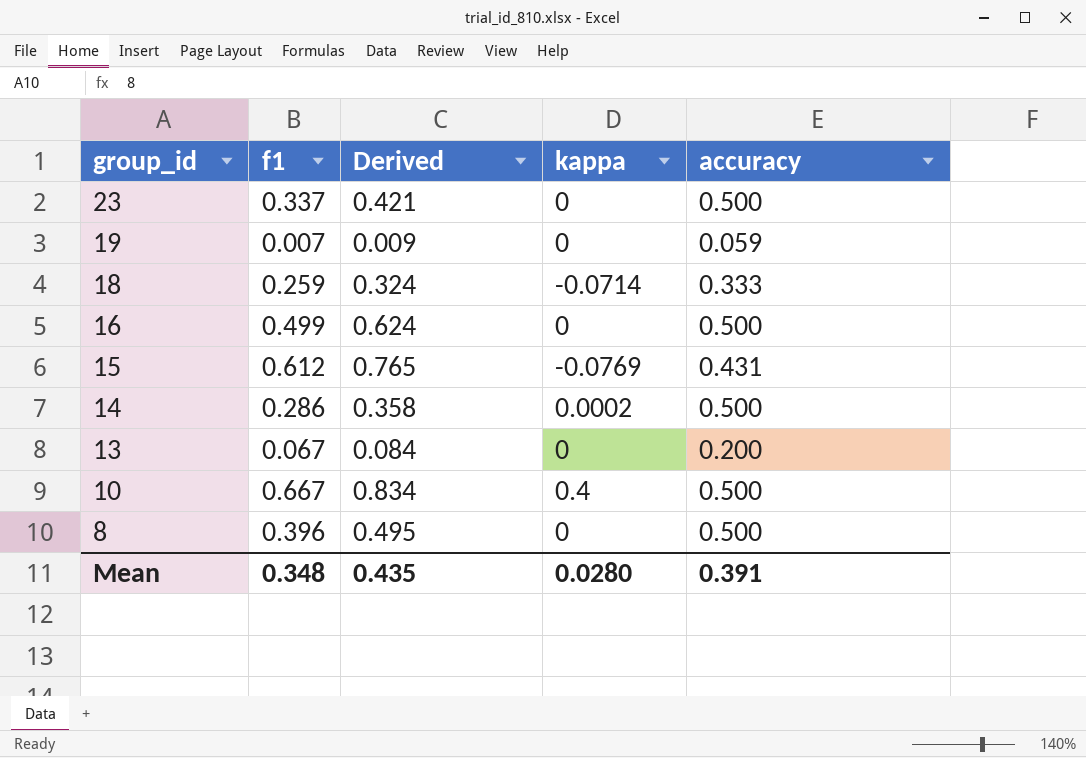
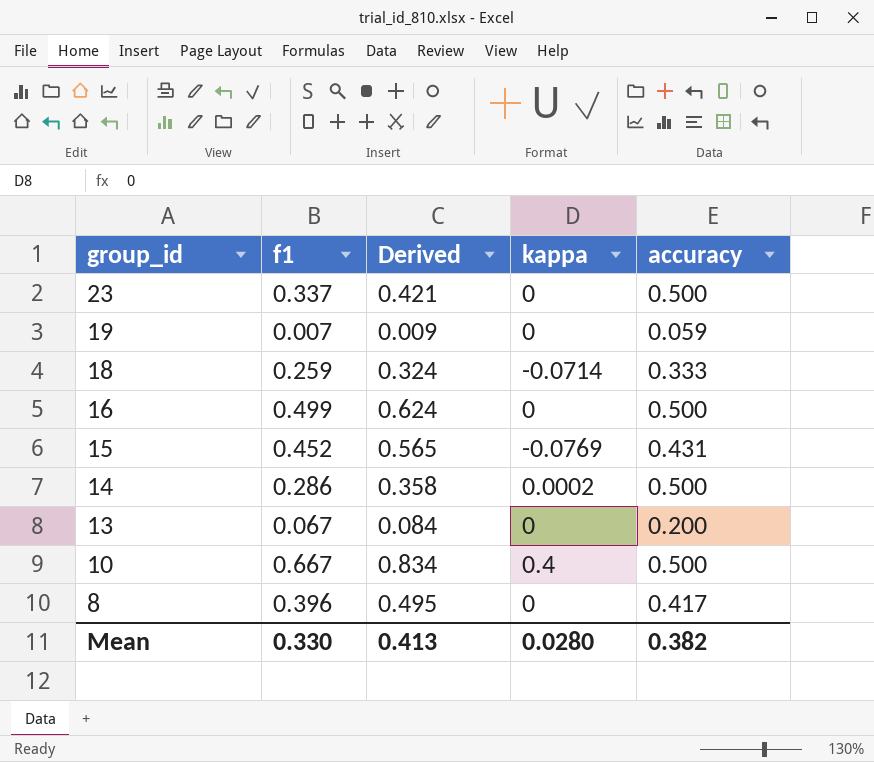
15 | f1: 0.612 -> 0.452
15 | Derived: 0.765 -> 0.565
8 | accuracy: 0.500 -> 0.417
Mean | f1: 0.348 -> 0.330
Mean | Derived: 0.435 -> 0.413
Mean | accuracy: 0.391 -> 0.382

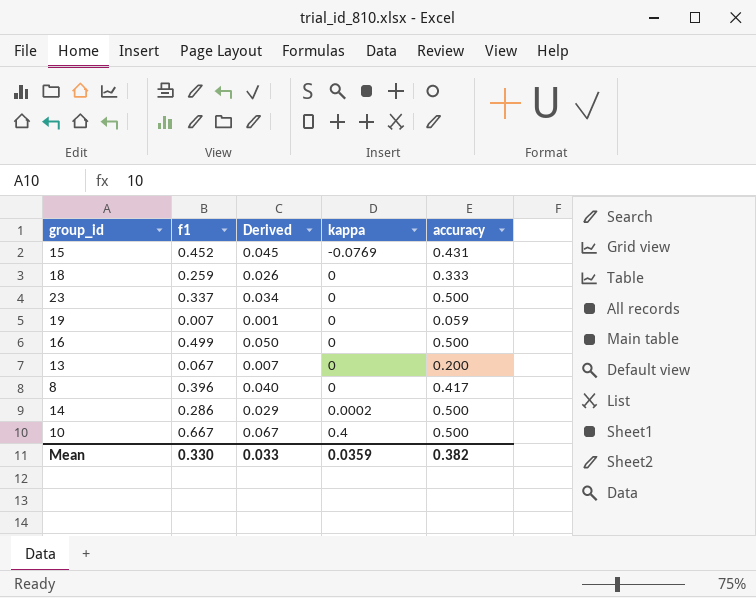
row order: group_id descending -> kappa ascending
column Derived | formula: [f1] * 1.25 -> [f1] * 0.1
18 | kappa: -0.0714 -> 0
Mean | Derived: 0.413 -> 0.033
Mean | kappa: 0.0280 -> 0.0359

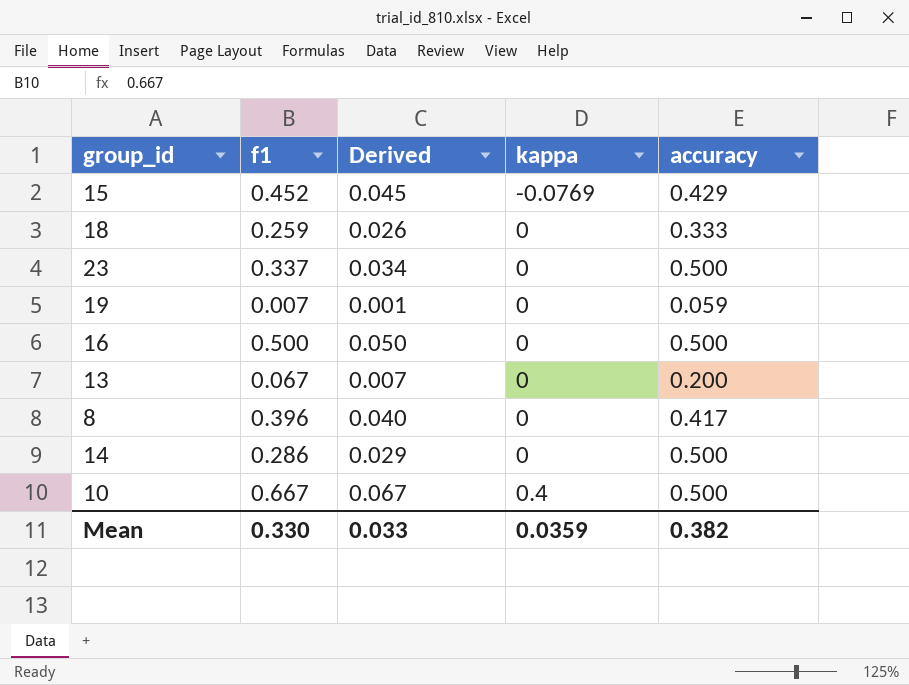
15 | accuracy: 0.431 -> 0.429
16 | f1: 0.499 -> 0.500
14 | kappa: 0.0002 -> 0

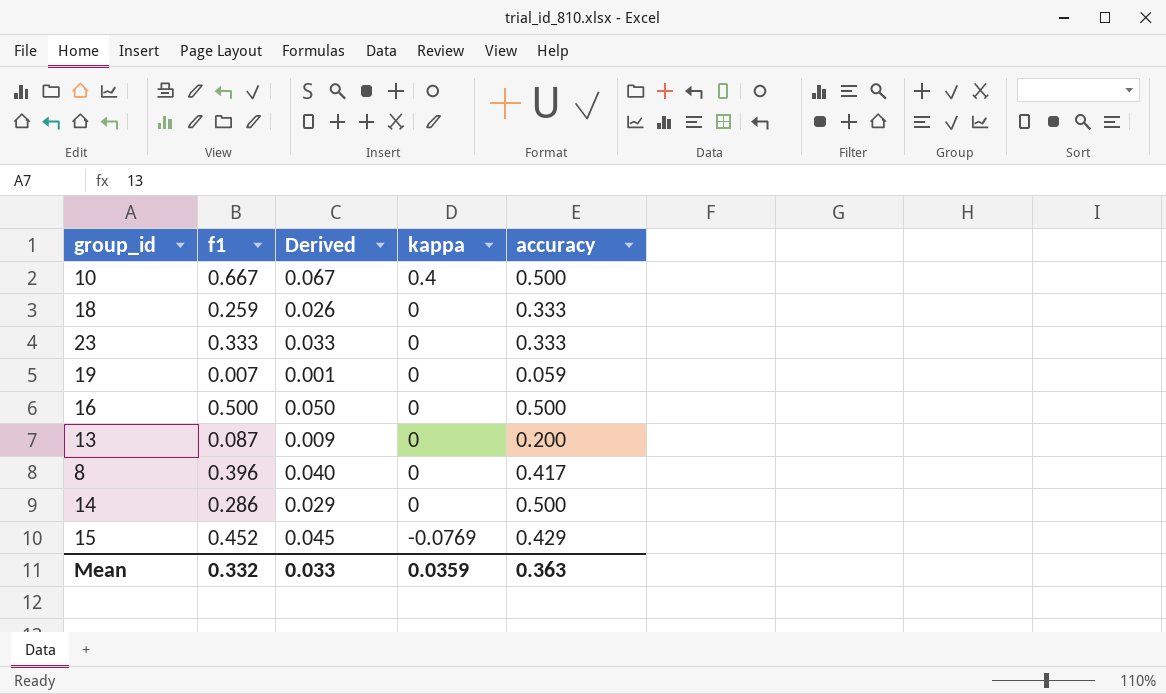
row order: kappa ascending -> kappa descending
23 | f1: 0.337 -> 0.333
23 | Derived: 0.034 -> 0.033
23 | accuracy: 0.500 -> 0.333
13 | f1: 0.067 -> 0.087
13 | Derived: 0.007 -> 0.009
Mean | f1: 0.330 -> 0.332
Mean | accuracy: 0.382 -> 0.363

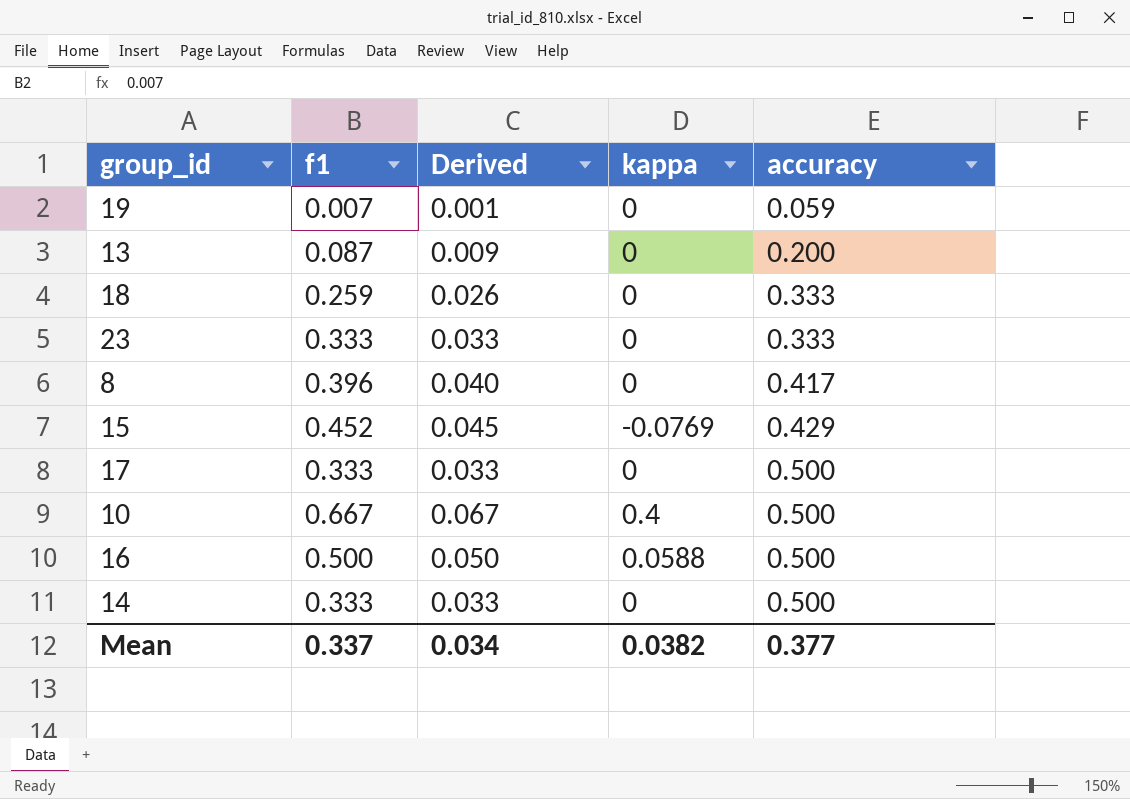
row order: kappa descending -> accuracy ascending
row 17: none -> 0.333 | 0.033 | 0 | 0.500
16 | kappa: 0 -> 0.0588
14 | f1: 0.286 -> 0.333
14 | Derived: 0.029 -> 0.033
Mean | f1: 0.332 -> 0.337
Mean | Derived: 0.033 -> 0.034
Mean | kappa: 0.0359 -> 0.0382
Mean | accuracy: 0.363 -> 0.377

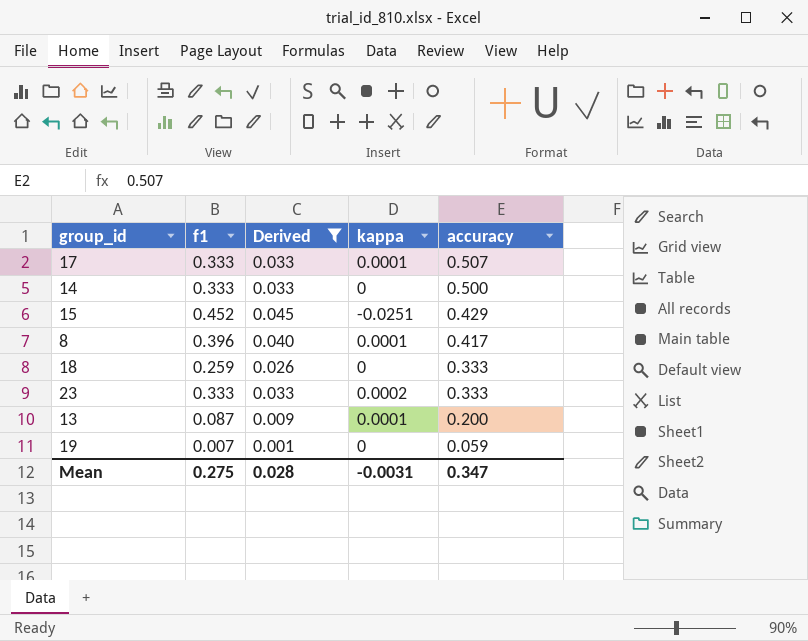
filter: none -> Derived <= 0.045
row order: accuracy ascending -> accuracy descending
17 | kappa: 0 -> 0.0001
17 | accuracy: 0.500 -> 0.507
15 | kappa: -0.0769 -> -0.0251
8 | kappa: 0 -> 0.0001
23 | kappa: 0 -> 0.0002
13 | kappa: 0 -> 0.0001
Mean | f1: 0.337 -> 0.275
Mean | Derived: 0.034 -> 0.028
Mean | kappa: 0.0382 -> -0.0031
Mean | accuracy: 0.377 -> 0.347

